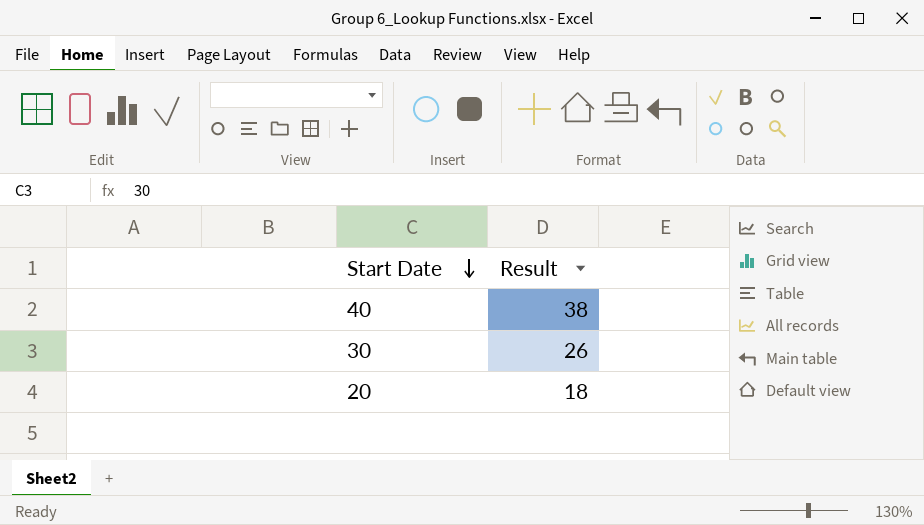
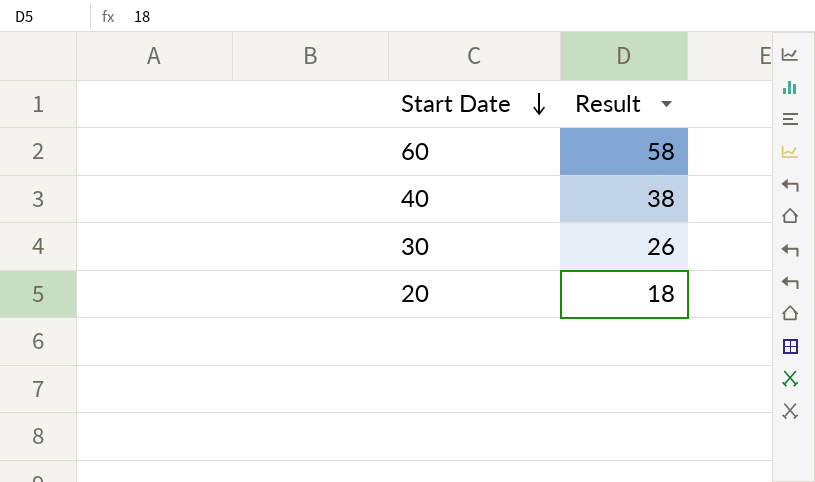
row 60: none -> 58

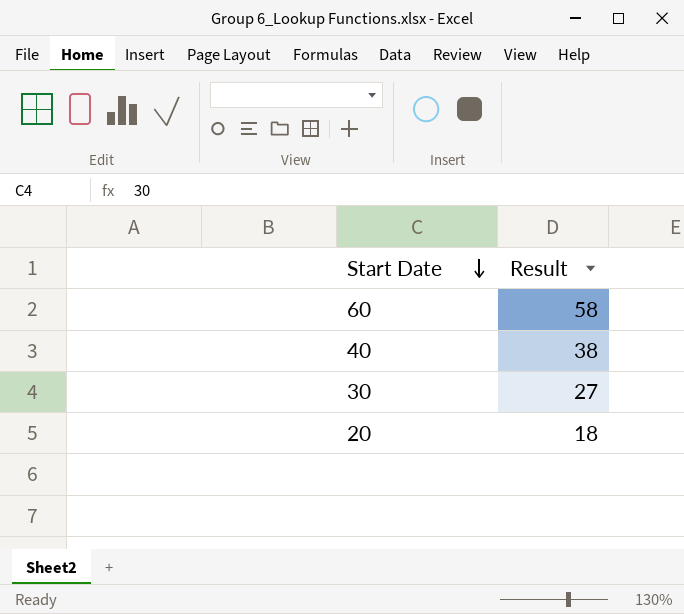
30 | Result: 26 -> 27

